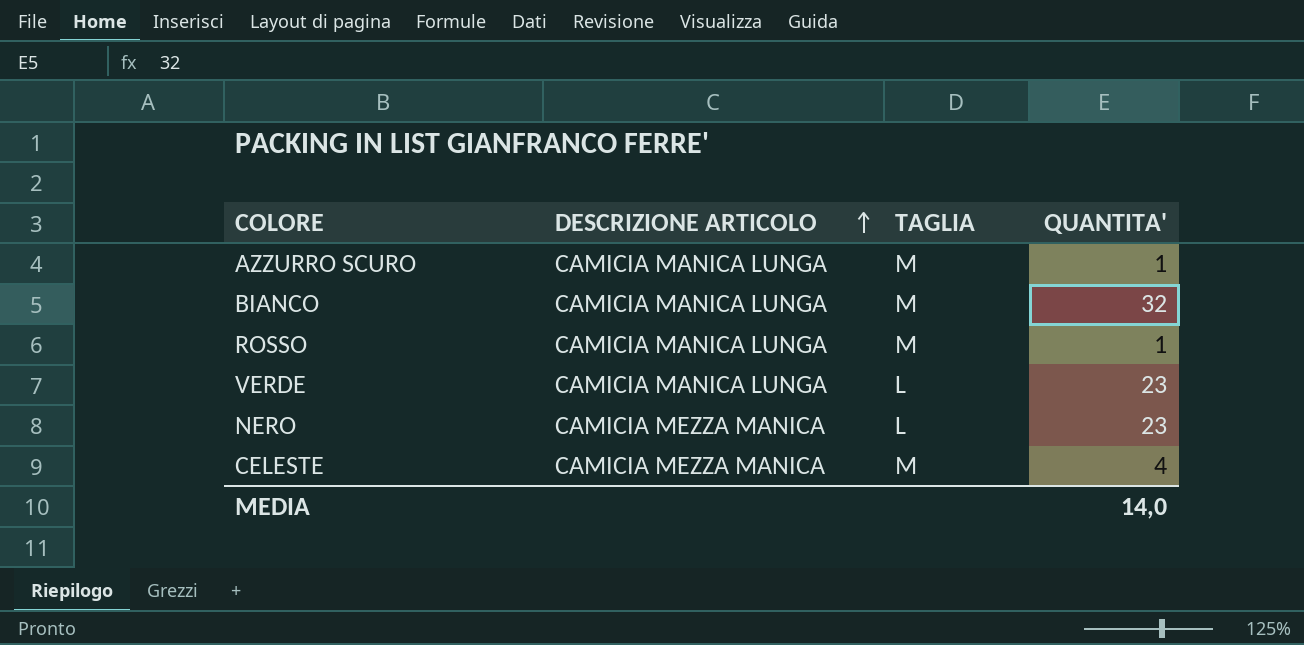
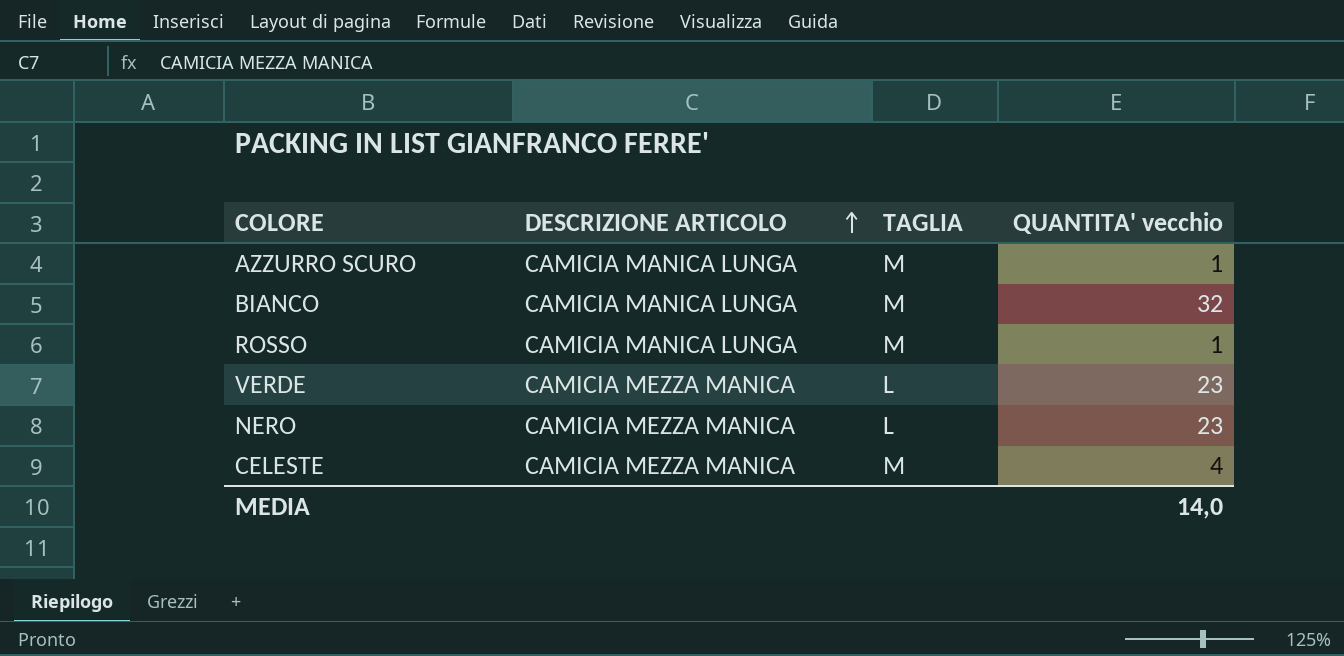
column name: QUANTITA' -> QUANTITA' vecchio
VERDE | DESCRIZIONE ARTICOLO: CAMICIA MANICA LUNGA -> CAMICIA MEZZA MANICA

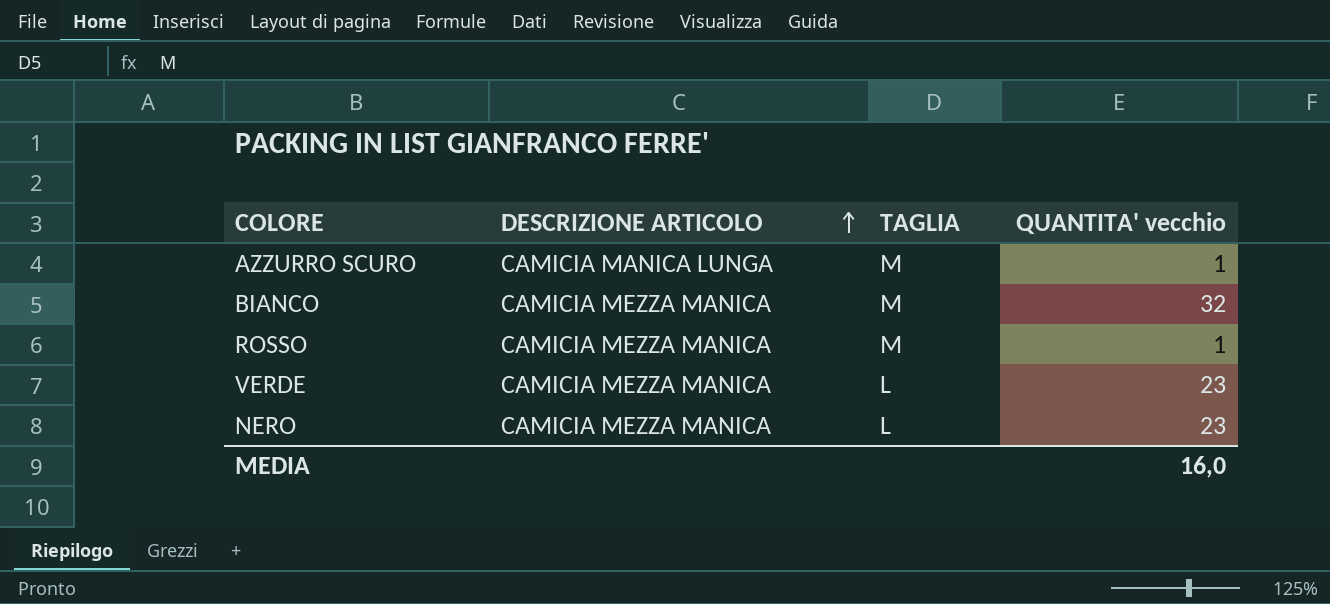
row CELESTE: CAMICIA MEZZA MANICA | M | 4 -> none
BIANCO | DESCRIZIONE ARTICOLO: CAMICIA MANICA LUNGA -> CAMICIA MEZZA MANICA
ROSSO | DESCRIZIONE ARTICOLO: CAMICIA MANICA LUNGA -> CAMICIA MEZZA MANICA
MEDIA | QUANTITA' vecchio: 14,0 -> 16,0

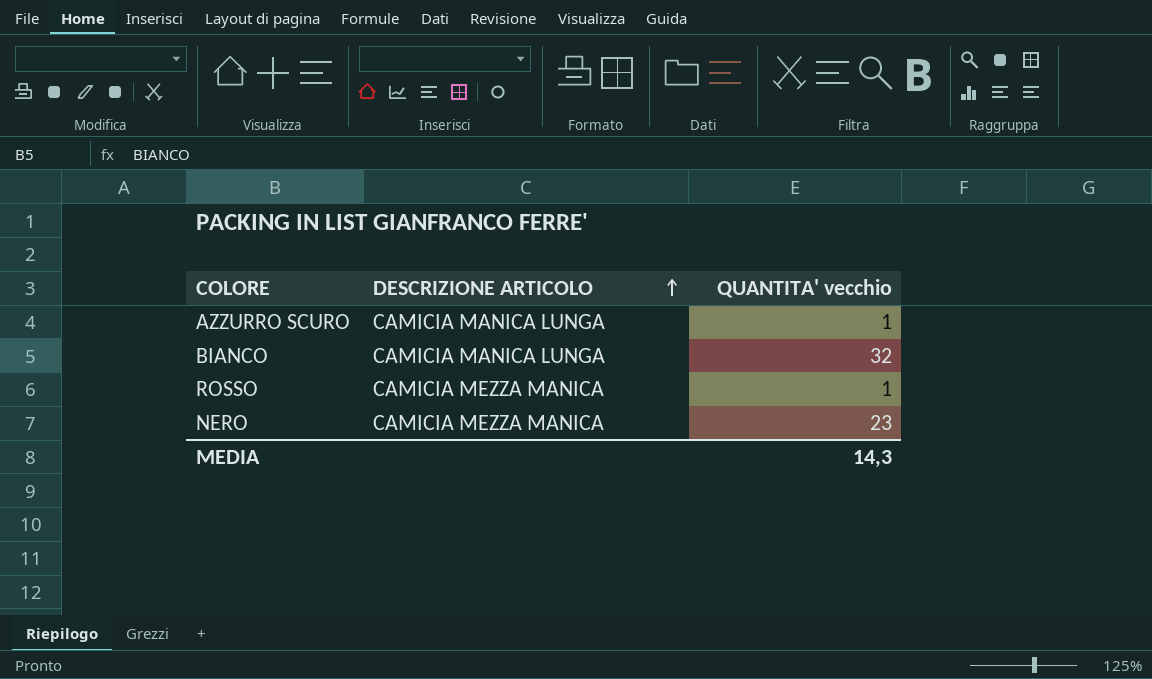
column TAGLIA | position: 3 -> none
row VERDE: CAMICIA MEZZA MANICA | L | 23 -> none
BIANCO | DESCRIZIONE ARTICOLO: CAMICIA MEZZA MANICA -> CAMICIA MANICA LUNGA
MEDIA | QUANTITA' vecchio: 16,0 -> 14,3

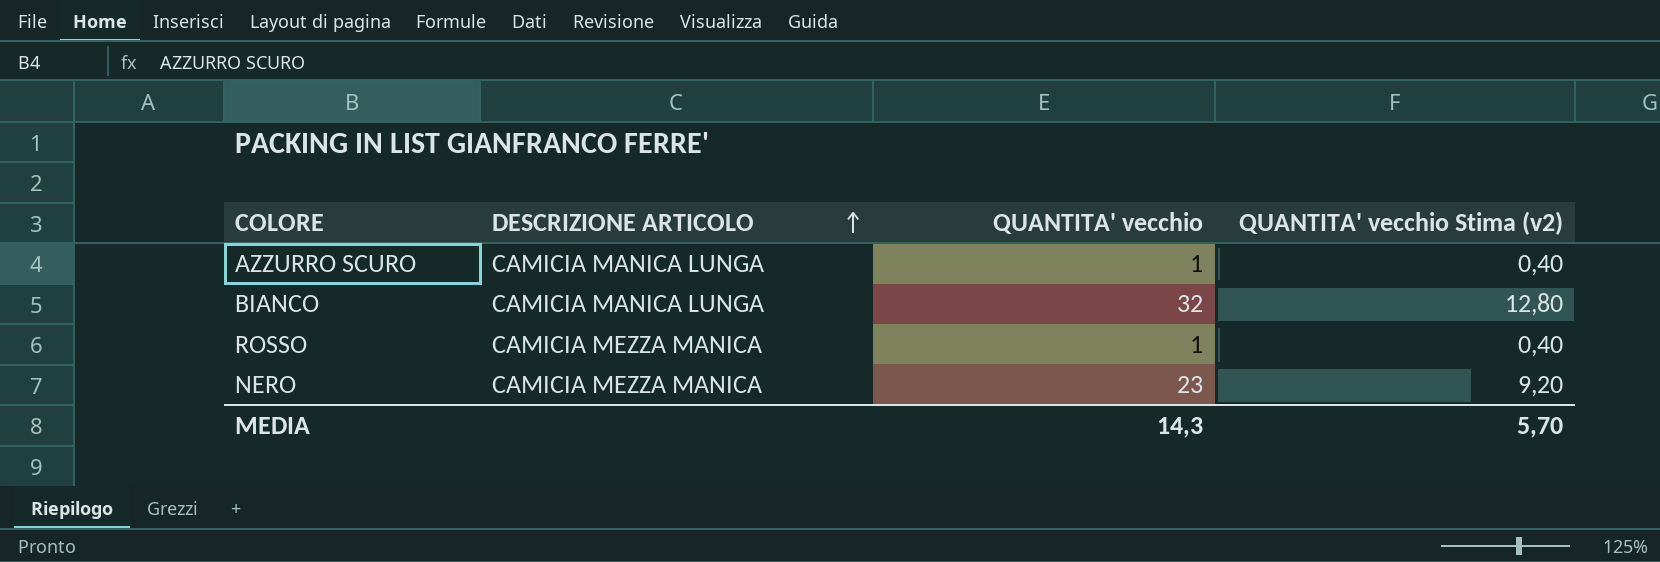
column QUANTITA' vecchio Stima (v2) | formula: none -> [QUANTITA' vecchio] * 0,4

